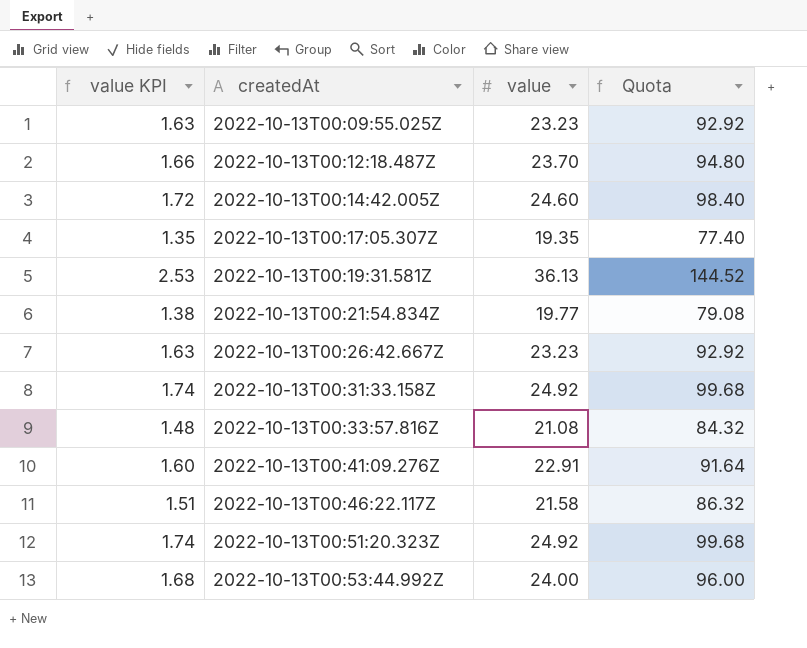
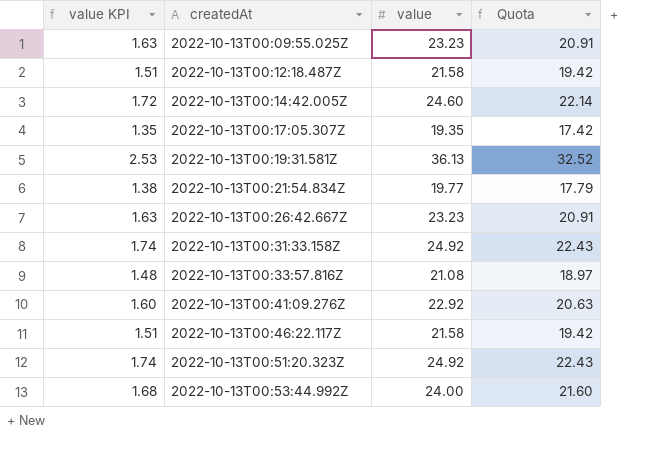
column Quota | formula: [value] * 4 -> [value] * 0.9
2022-10-13T00:12:18.487Z | value KPI: 1.66 -> 1.51
2022-10-13T00:12:18.487Z | value: 23.70 -> 21.58
2022-10-13T00:41:09.276Z | value: 22.91 -> 22.92

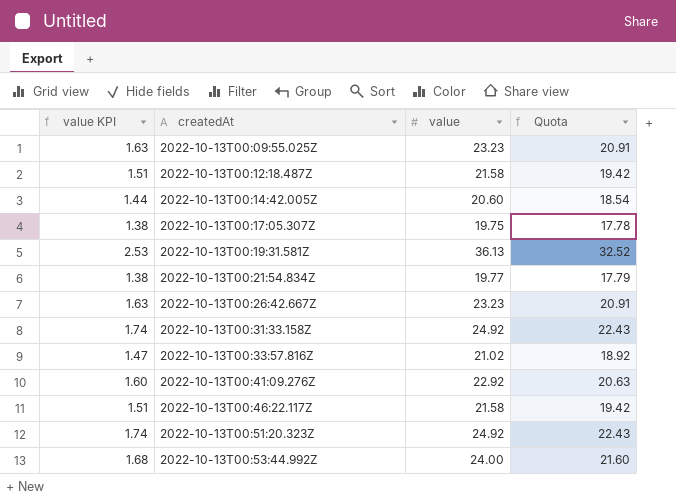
2022-10-13T00:14:42.005Z | value KPI: 1.72 -> 1.44
2022-10-13T00:14:42.005Z | value: 24.60 -> 20.60
2022-10-13T00:14:42.005Z | Quota: 22.14 -> 18.54
2022-10-13T00:17:05.307Z | value KPI: 1.35 -> 1.38
2022-10-13T00:17:05.307Z | value: 19.35 -> 19.75
2022-10-13T00:17:05.307Z | Quota: 17.42 -> 17.78
2022-10-13T00:33:57.816Z | value KPI: 1.48 -> 1.47
2022-10-13T00:33:57.816Z | value: 21.08 -> 21.02
2022-10-13T00:33:57.816Z | Quota: 18.97 -> 18.92

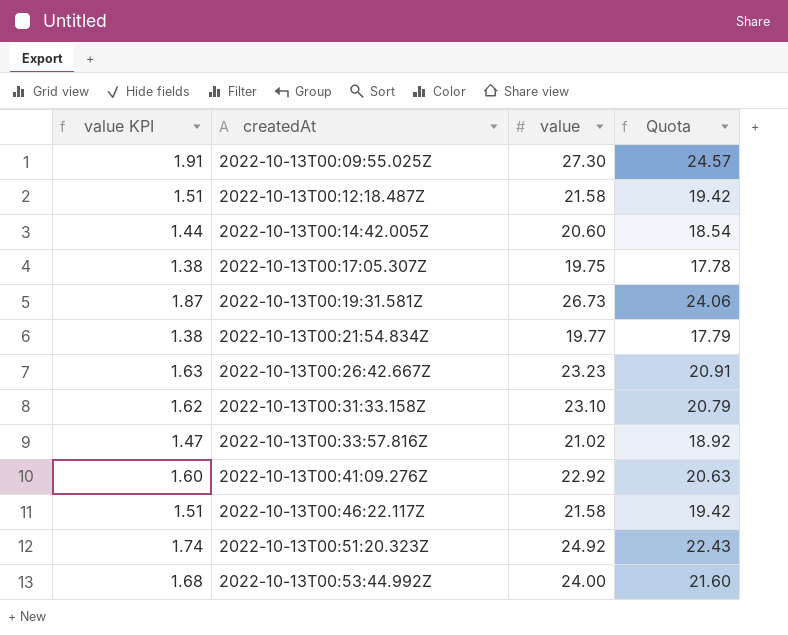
2022-10-13T00:09:55.025Z | value KPI: 1.63 -> 1.91
2022-10-13T00:09:55.025Z | value: 23.23 -> 27.30
2022-10-13T00:09:55.025Z | Quota: 20.91 -> 24.57
2022-10-13T00:19:31.581Z | value KPI: 2.53 -> 1.87
2022-10-13T00:19:31.581Z | value: 36.13 -> 26.73
2022-10-13T00:19:31.581Z | Quota: 32.52 -> 24.06
2022-10-13T00:31:33.158Z | value KPI: 1.74 -> 1.62
2022-10-13T00:31:33.158Z | value: 24.92 -> 23.10
2022-10-13T00:31:33.158Z | Quota: 22.43 -> 20.79

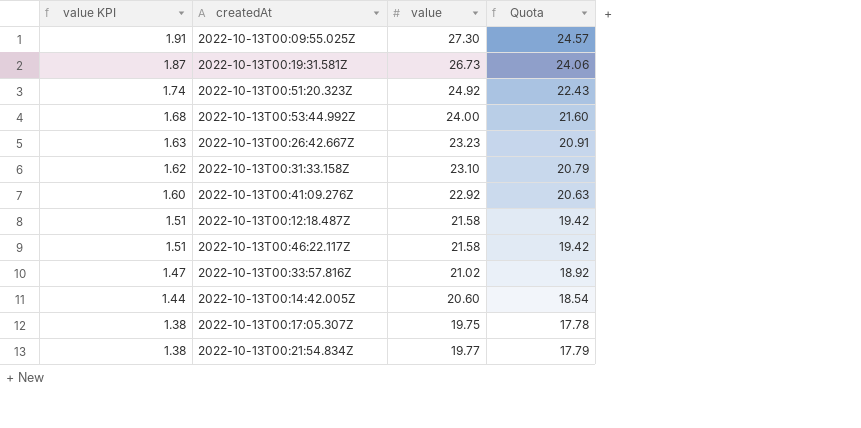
row order: createdAt ascending -> value KPI descending

